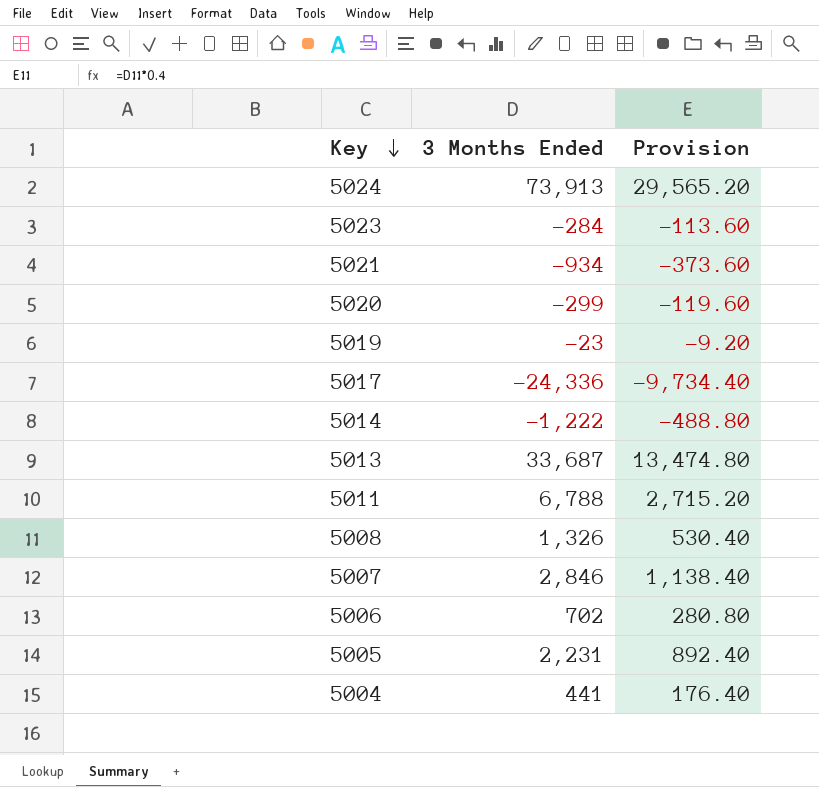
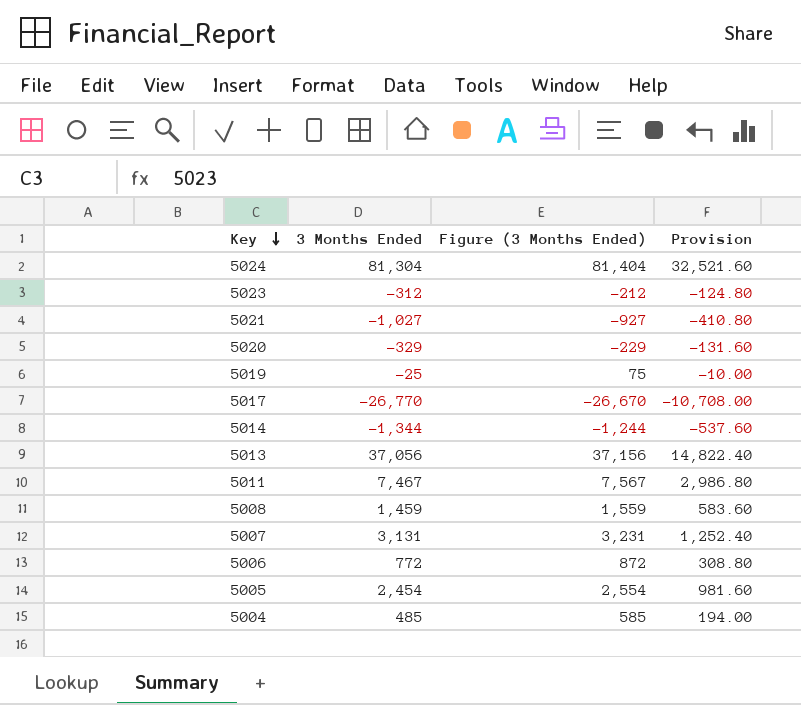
column Figure (3 Months Ended) | formula: none -> [3 Months Ended] + 100
5024 | 3 Months Ended: 73,913 -> 81,304
5024 | Provision: 29,565.20 -> 32,521.60
5023 | 3 Months Ended: -284 -> -312
5023 | Provision: -113.60 -> -124.80
5021 | 3 Months Ended: -934 -> -1,027
5021 | Provision: -373.60 -> -410.80
5020 | 3 Months Ended: -299 -> -329
5020 | Provision: -119.60 -> -131.60
5019 | 3 Months Ended: -23 -> -25
5019 | Provision: -9.20 -> -10.00
5017 | 3 Months Ended: -24,336 -> -26,770
5017 | Provision: -9,734.40 -> -10,708.00
5014 | 3 Months Ended: -1,222 -> -1,344
5014 | Provision: -488.80 -> -537.60
5013 | 3 Months Ended: 33,687 -> 37,056
5013 | Provision: 13,474.80 -> 14,822.40
5011 | 3 Months Ended: 6,788 -> 7,467
5011 | Provision: 2,715.20 -> 2,986.80
5008 | 3 Months Ended: 1,326 -> 1,459
5008 | Provision: 530.40 -> 583.60
5007 | 3 Months Ended: 2,846 -> 3,131
5007 | Provision: 1,138.40 -> 1,252.40
5006 | 3 Months Ended: 702 -> 772
5006 | Provision: 280.80 -> 308.80
5005 | 3 Months Ended: 2,231 -> 2,454
5005 | Provision: 892.40 -> 981.60
5004 | 3 Months Ended: 441 -> 485
5004 | Provision: 176.40 -> 194.00

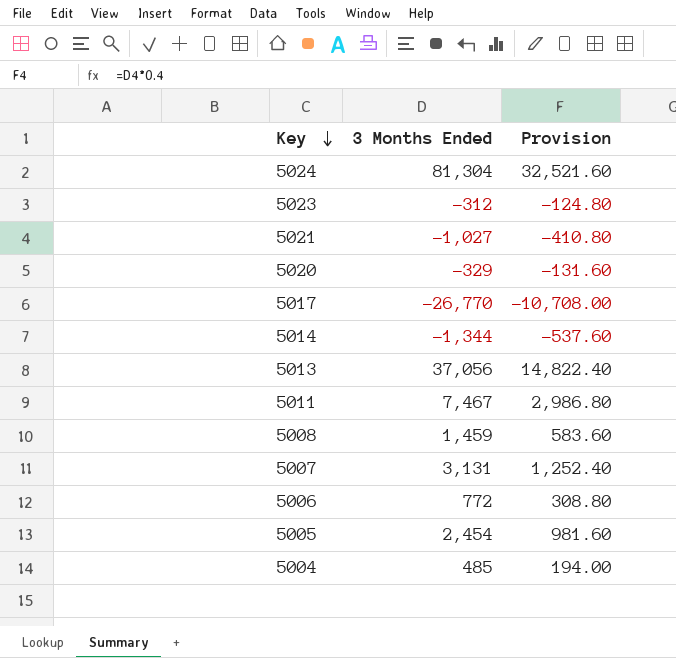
column Figure (3 Months Ended) | formula: [3 Months Ended] + 100 -> none
row 5019: -25 | 75 | -10.00 -> none

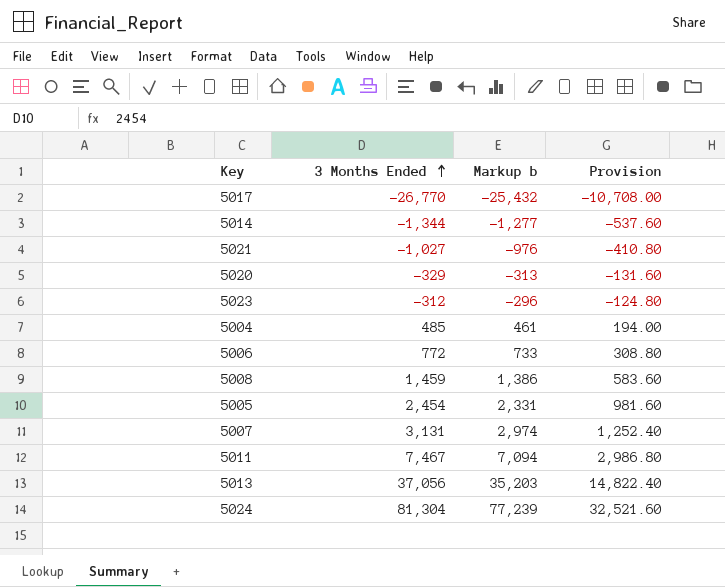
row order: Key descending -> 3 Months Ended ascending
column Markup b | formula: none -> [3 Months Ended] * 0.95

